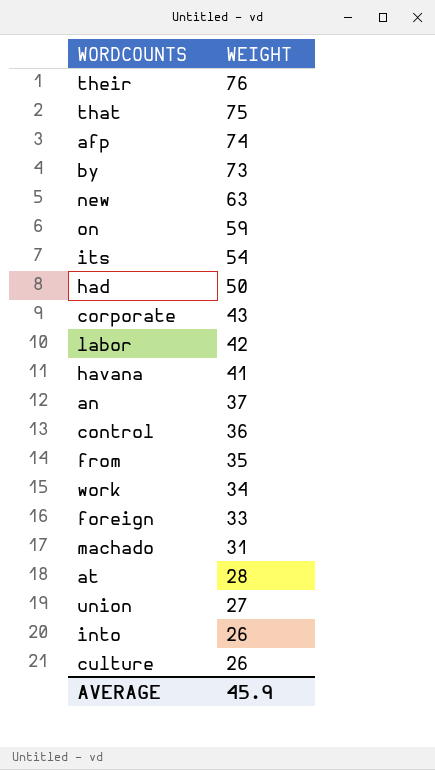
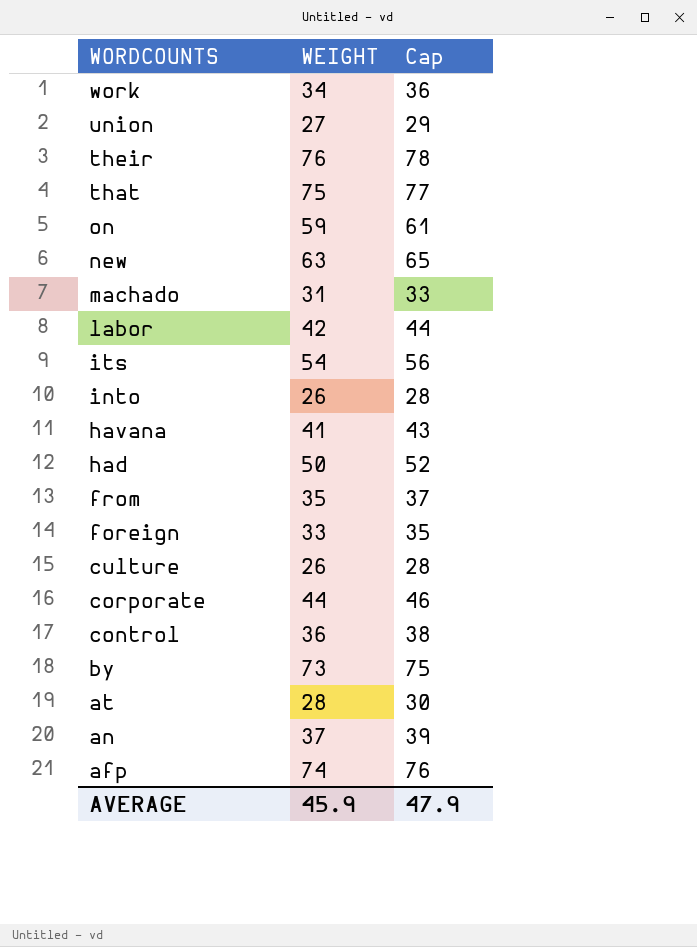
row order: WEIGHT descending -> WORDCOUNTS descending
column Cap | formula: none -> [WEIGHT] + 2
corporate | WEIGHT: 43 -> 44

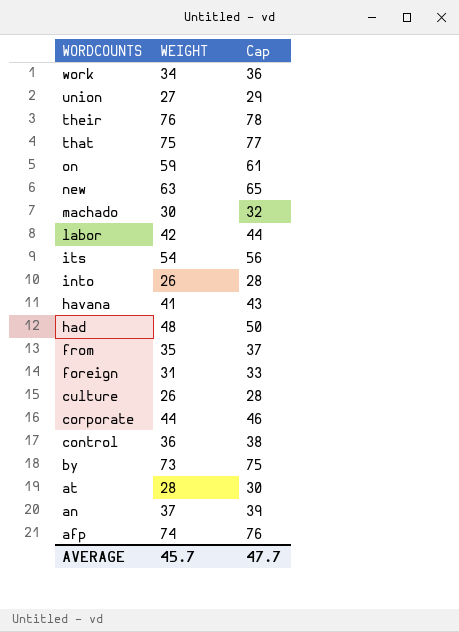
machado | WEIGHT: 31 -> 30
machado | Cap: 33 -> 32
had | WEIGHT: 50 -> 48
had | Cap: 52 -> 50
foreign | WEIGHT: 33 -> 31
foreign | Cap: 35 -> 33
AVERAGE | WEIGHT: 45.9 -> 45.7
AVERAGE | Cap: 47.9 -> 47.7

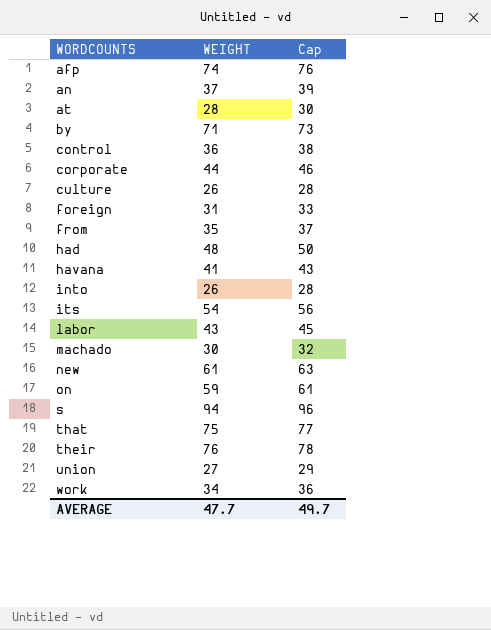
row order: WORDCOUNTS descending -> WORDCOUNTS ascending
by | WEIGHT: 73 -> 71
by | Cap: 75 -> 73
labor | WEIGHT: 42 -> 43
labor | Cap: 44 -> 45
new | WEIGHT: 63 -> 61
new | Cap: 65 -> 63
row s: none -> 94 | 96
AVERAGE | WEIGHT: 45.7 -> 47.7
AVERAGE | Cap: 47.7 -> 49.7

